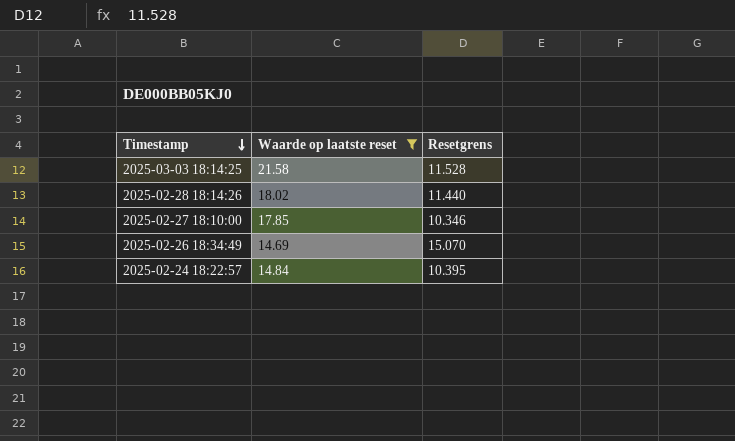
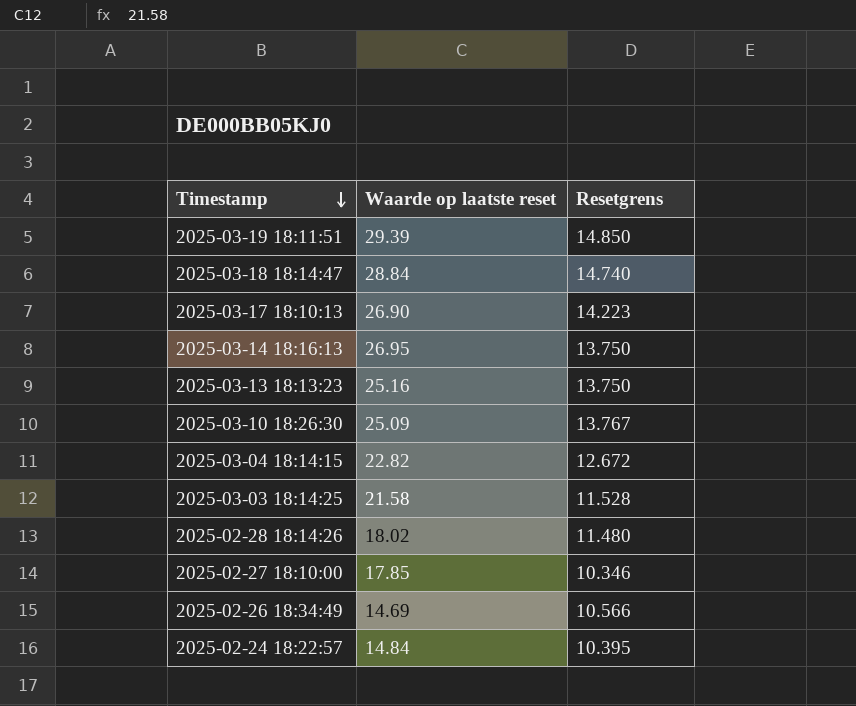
filter: Waarde op laatste reset <= 21.58 -> none
2025-02-28 18:14:26 | Resetgrens: 11.440 -> 11.480
2025-02-26 18:34:49 | Resetgrens: 15.070 -> 10.566

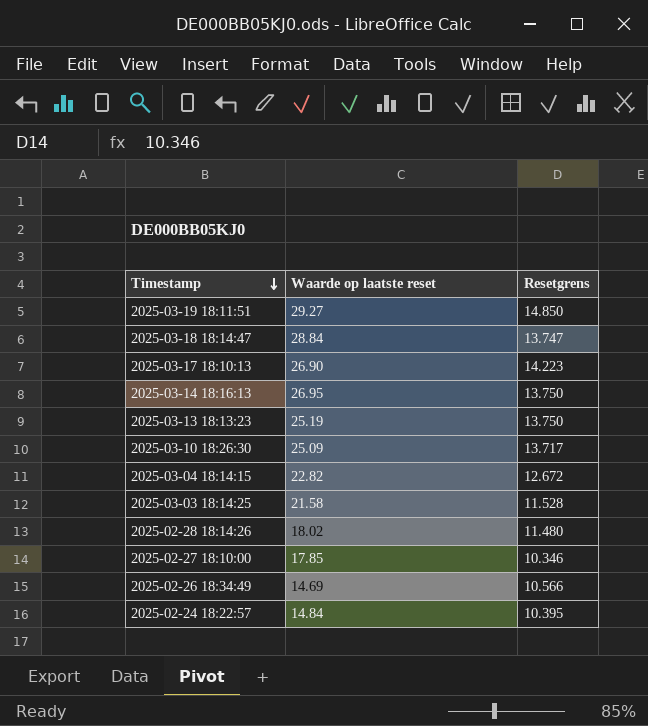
2025-03-19 18:11:51 | Waarde op laatste reset: 29.39 -> 29.27
2025-03-18 18:14:47 | Resetgrens: 14.740 -> 13.747
2025-03-13 18:13:23 | Waarde op laatste reset: 25.16 -> 25.19
2025-03-10 18:26:30 | Resetgrens: 13.767 -> 13.717

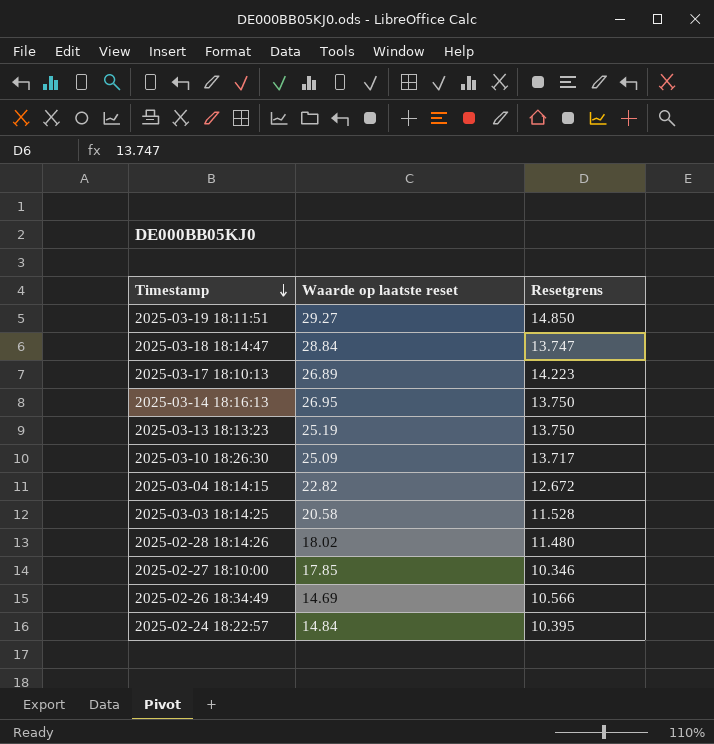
2025-03-17 18:10:13 | Waarde op laatste reset: 26.90 -> 26.89
2025-03-03 18:14:25 | Waarde op laatste reset: 21.58 -> 20.58

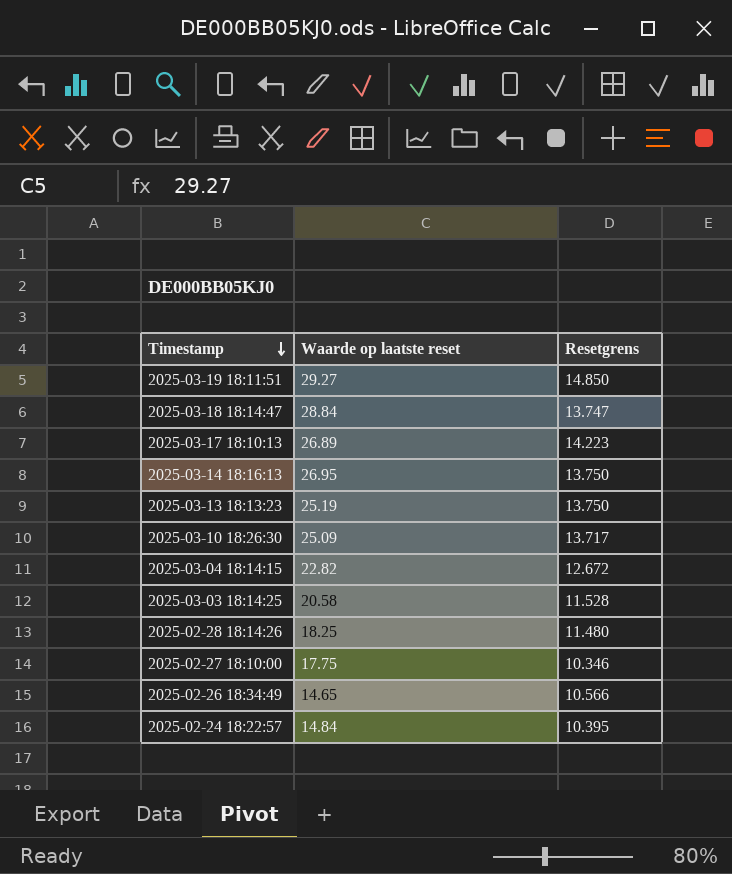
2025-02-28 18:14:26 | Waarde op laatste reset: 18.02 -> 18.25
2025-02-27 18:10:00 | Waarde op laatste reset: 17.85 -> 17.75
2025-02-26 18:34:49 | Waarde op laatste reset: 14.69 -> 14.65

